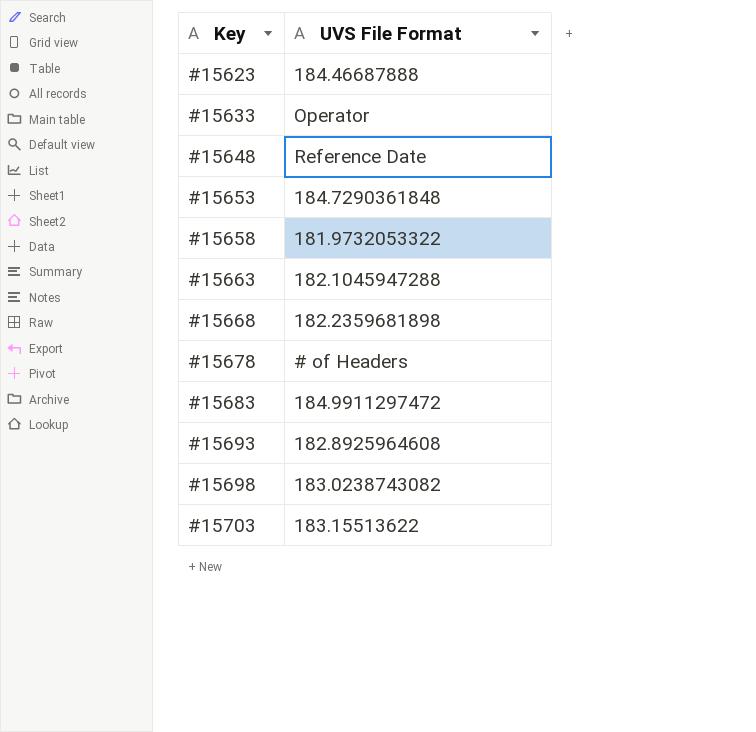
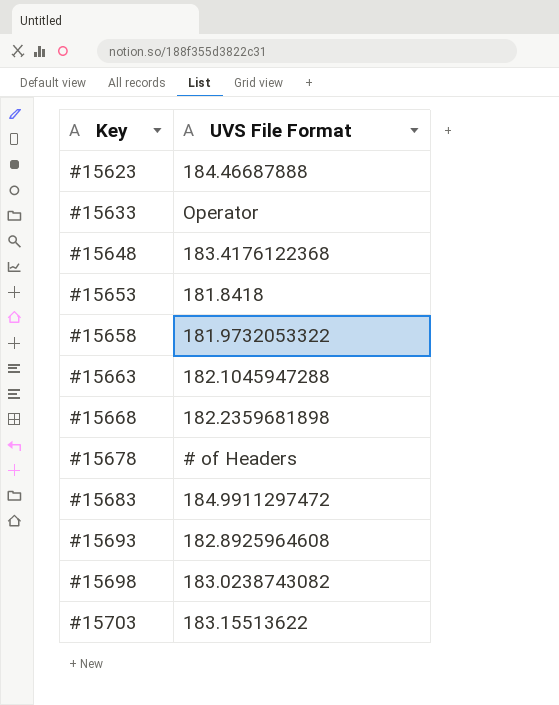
#15648 | UVS File Format: Reference Date -> 183.4176122368
#15653 | UVS File Format: 184.7290361848 -> 181.8418

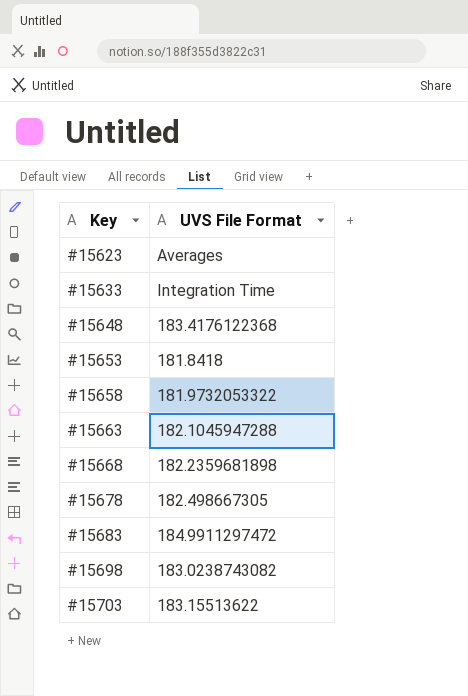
row #15693: 182.8925964608 -> none
#15623 | UVS File Format: 184.46687888 -> Averages
#15633 | UVS File Format: Operator -> Integration Time
#15678 | UVS File Format: # of Headers -> 182.498667305

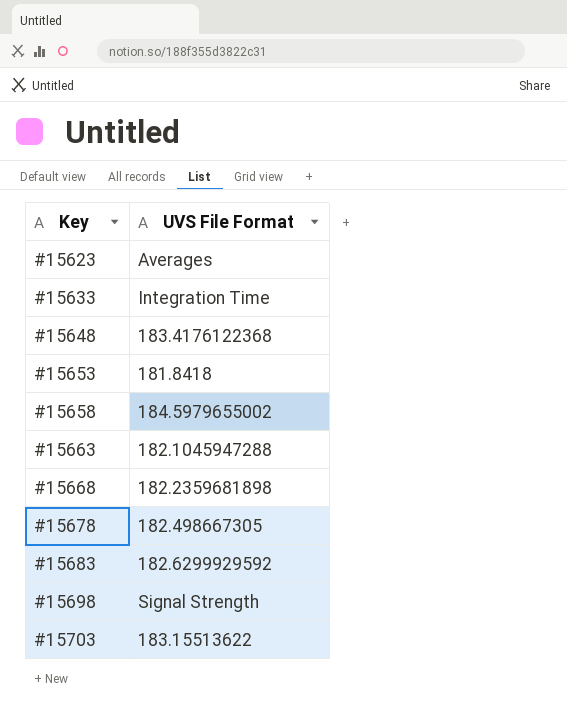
#15658 | UVS File Format: 181.9732053322 -> 184.5979655002
#15683 | UVS File Format: 184.9911297472 -> 182.6299929592
#15698 | UVS File Format: 183.0238743082 -> Signal Strength

